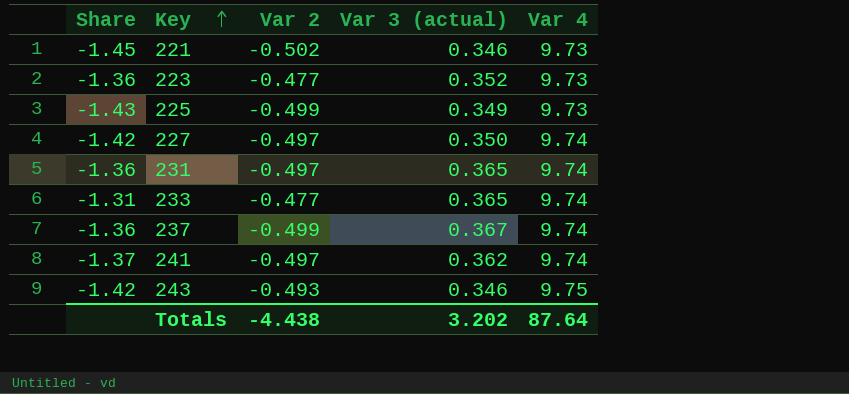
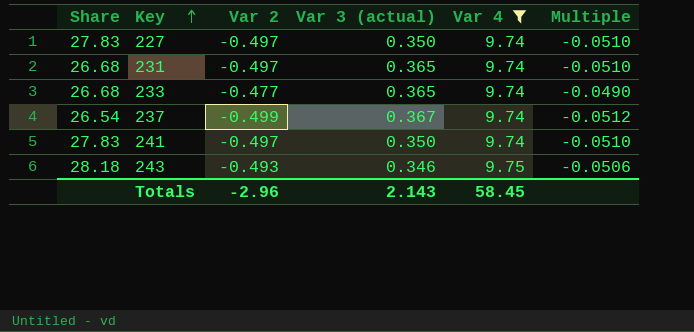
filter: none -> Var 4 != 9.73
column Share | formula: [Var 2] / [Var 3 (actual)] -> [Var 4] / [Var 3 (actual)]
column Multiple | formula: none -> [Var 2] / [Var 4]
241 | Var 3 (actual): 0.362 -> 0.350
Totals | Var 2: -4.438 -> -2.96
Totals | Var 3 (actual): 3.202 -> 2.143
Totals | Var 4: 87.64 -> 58.45

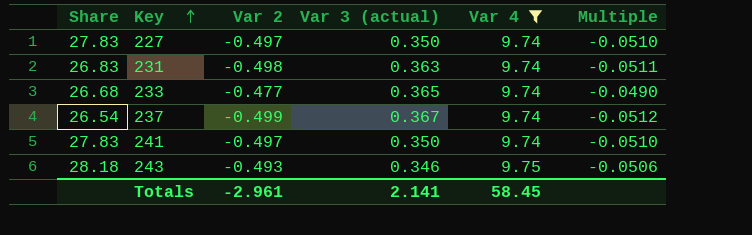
231 | Share: 26.68 -> 26.83
231 | Var 2: -0.497 -> -0.498
231 | Var 3 (actual): 0.365 -> 0.363
231 | Multiple: -0.0510 -> -0.0511
Totals | Var 2: -2.96 -> -2.961
Totals | Var 3 (actual): 2.143 -> 2.141

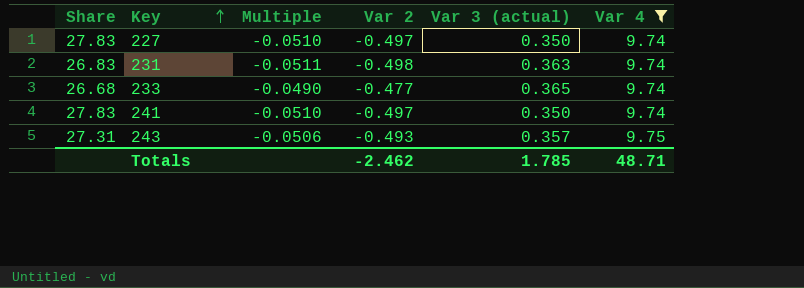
column Multiple | position: 6 -> 3
row 237: 26.54 | -0.499 | 0.367 | 9.74 | -0.0512 -> none
243 | Share: 28.18 -> 27.31
243 | Var 3 (actual): 0.346 -> 0.357
Totals | Var 2: -2.961 -> -2.462
Totals | Var 3 (actual): 2.141 -> 1.785
Totals | Var 4: 58.45 -> 48.71

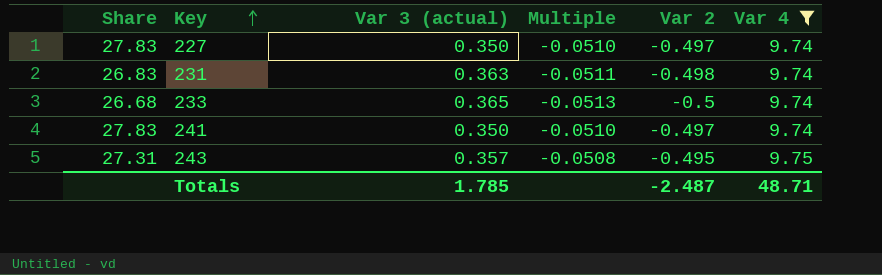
column Var 3 (actual) | position: 5 -> 3
233 | Multiple: -0.0490 -> -0.0513
233 | Var 2: -0.477 -> -0.5
243 | Multiple: -0.0506 -> -0.0508
243 | Var 2: -0.493 -> -0.495
Totals | Var 2: -2.462 -> -2.487

